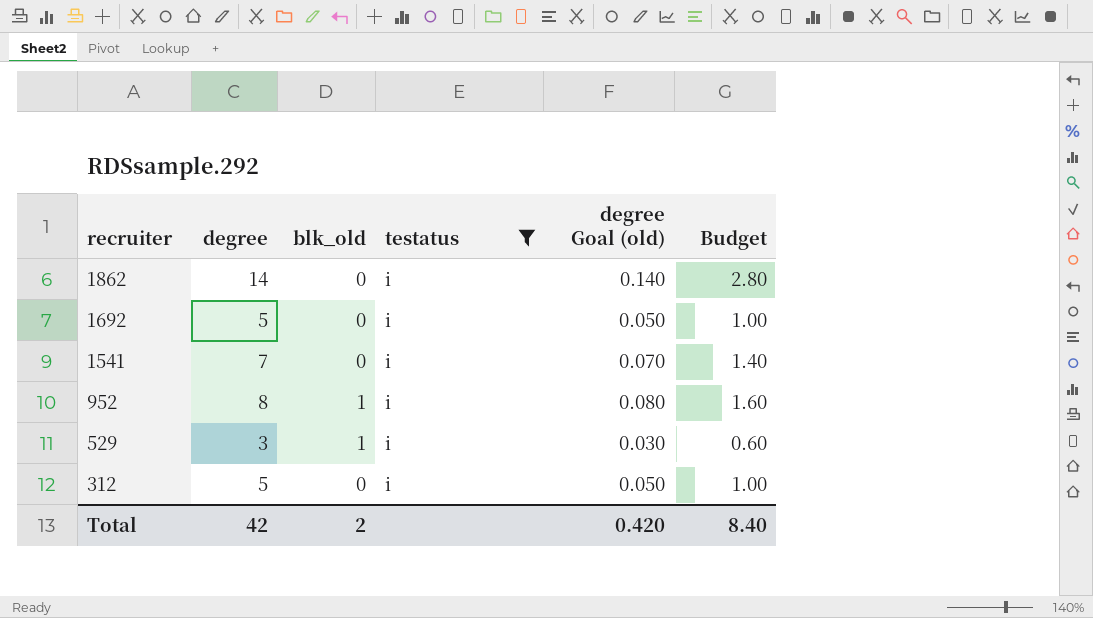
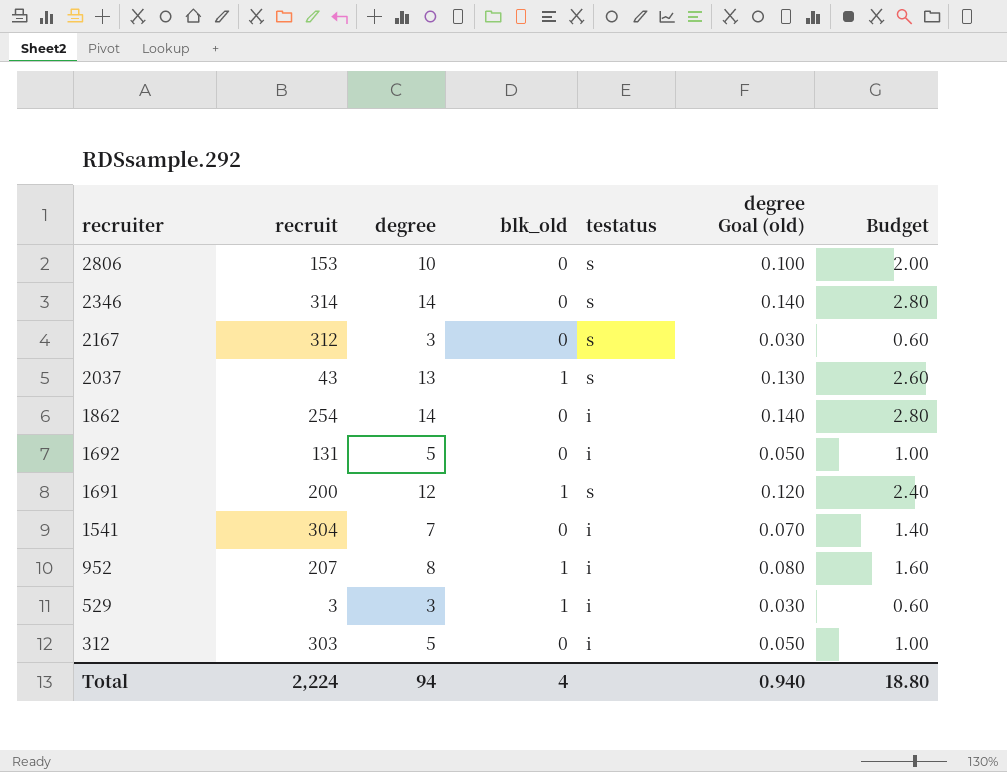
filter: testatus = i -> none
column recruit | position: none -> 2
Total | degree: 42 -> 94
Total | blk_old: 2 -> 4
Total | degree Goal (old): 0.420 -> 0.940
Total | Budget: 8.40 -> 18.80

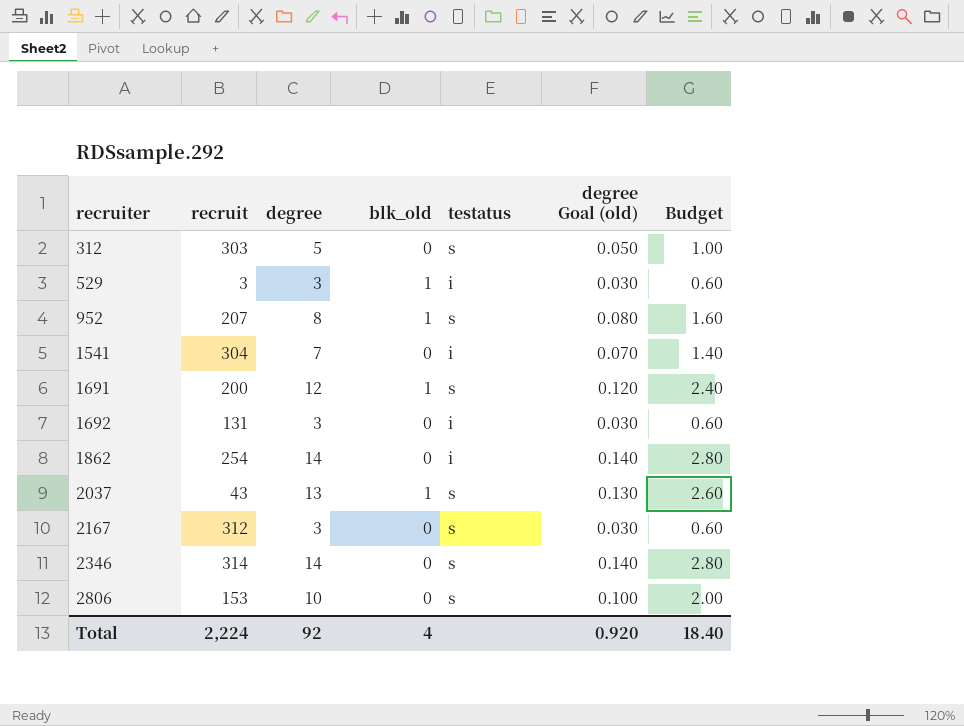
row order: recruiter descending -> recruiter ascending
312 | testatus: i -> s
952 | testatus: i -> s
1692 | degree: 5 -> 3
1692 | degree Goal (old): 0.050 -> 0.030
1692 | Budget: 1.00 -> 0.60
Total | degree: 94 -> 92
Total | degree Goal (old): 0.940 -> 0.920
Total | Budget: 18.80 -> 18.40

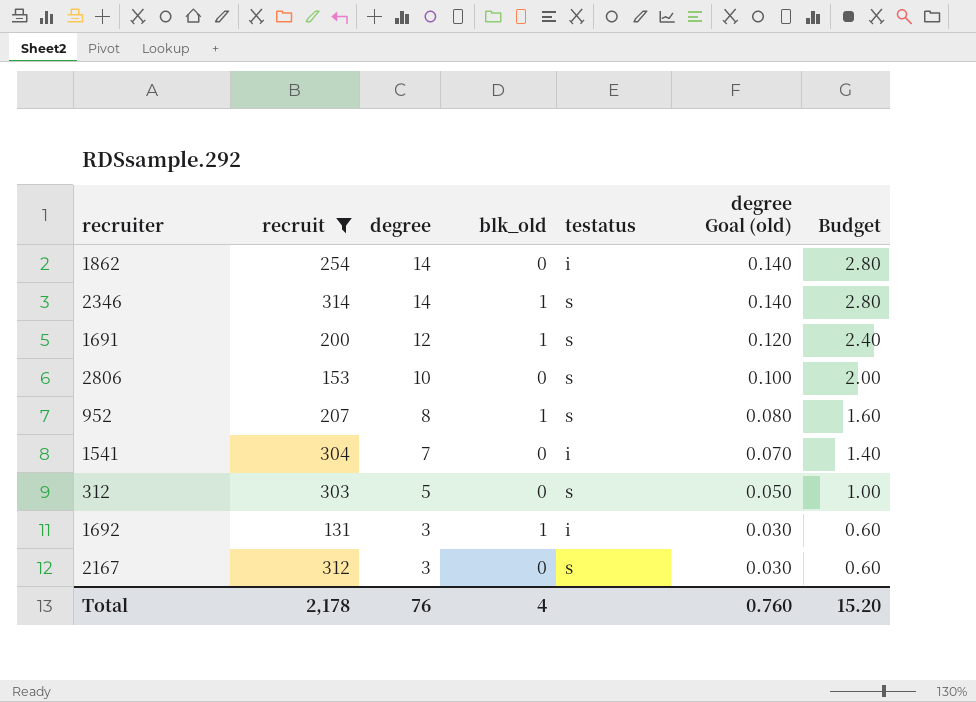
filter: none -> recruit >= 131
row order: recruiter ascending -> degree descending
2346 | blk_old: 0 -> 1
1692 | blk_old: 0 -> 1
Total | recruit: 2,224 -> 2,178
Total | degree: 92 -> 76
Total | degree Goal (old): 0.920 -> 0.760
Total | Budget: 18.40 -> 15.20

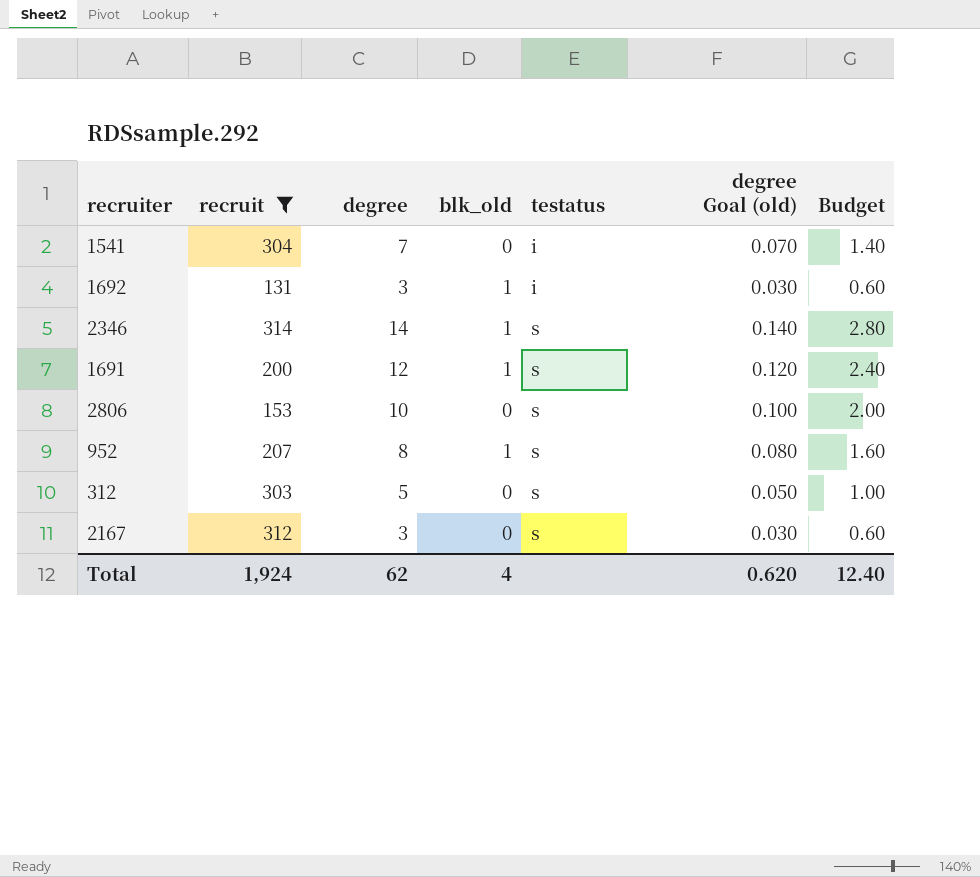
row order: degree descending -> testatus ascending
row 1862: 254 | 14 | 0 | i | 0.140 | 2.80 -> none
Total | recruit: 2,178 -> 1,924
Total | degree: 76 -> 62
Total | degree Goal (old): 0.760 -> 0.620
Total | Budget: 15.20 -> 12.40

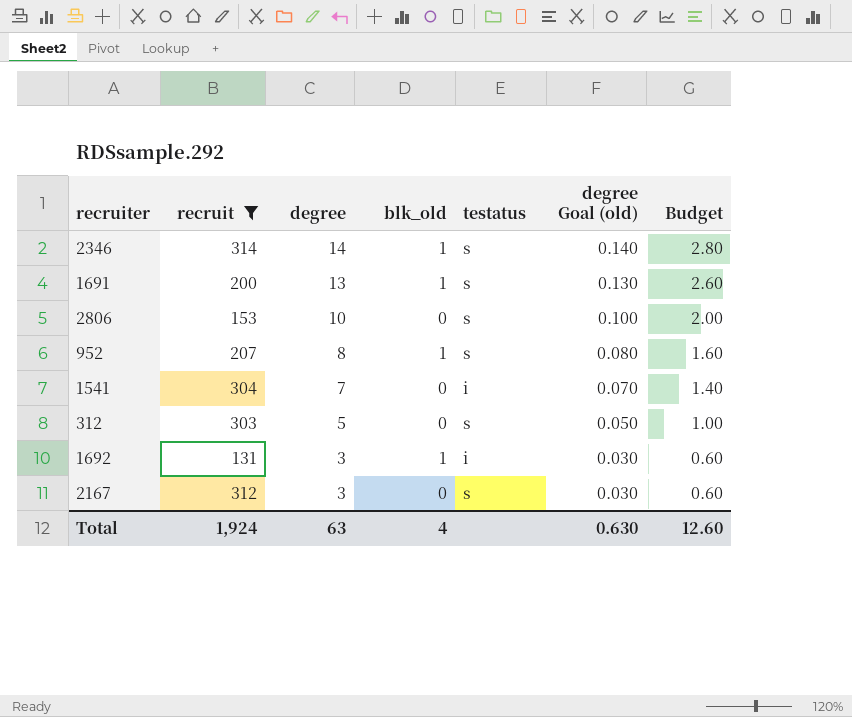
row order: testatus ascending -> degree descending
1691 | degree: 12 -> 13
1691 | degree Goal (old): 0.120 -> 0.130
1691 | Budget: 2.40 -> 2.60
Total | degree: 62 -> 63
Total | degree Goal (old): 0.620 -> 0.630
Total | Budget: 12.40 -> 12.60

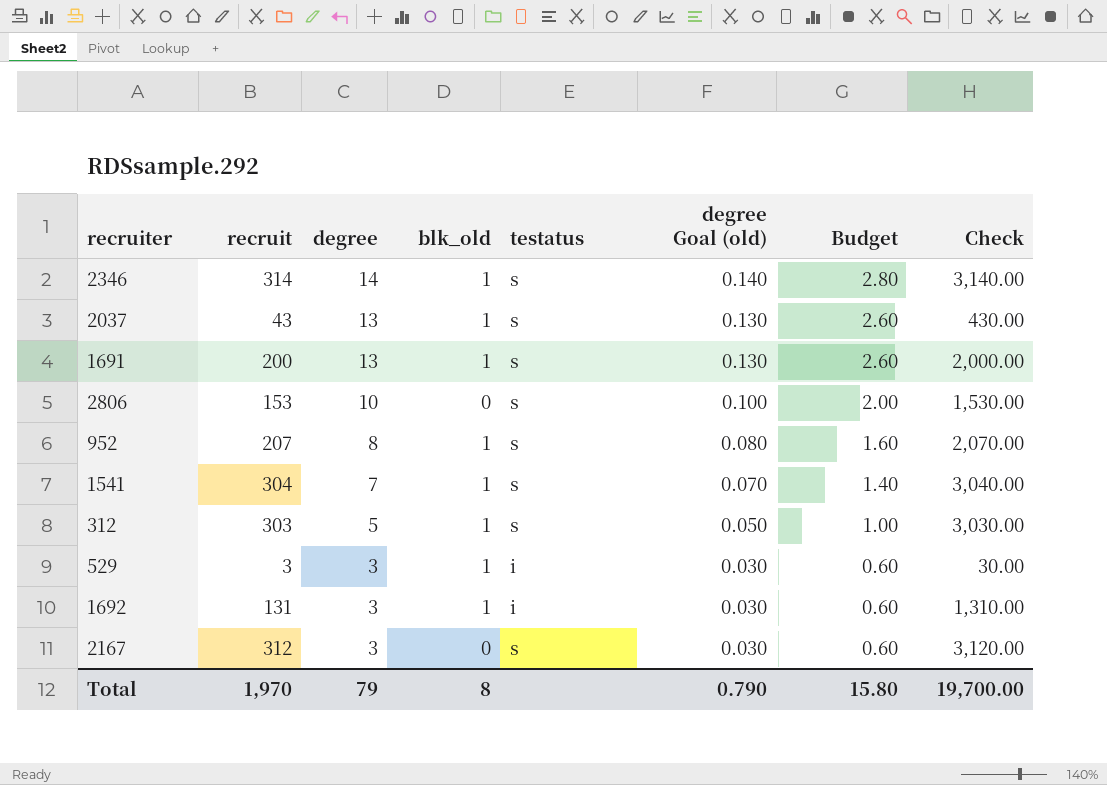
filter: recruit >= 131 -> none
column Check | formula: none -> [recruit] * 10
1541 | blk_old: 0 -> 1
1541 | testatus: i -> s
312 | blk_old: 0 -> 1
Total | recruit: 1,924 -> 1,970
Total | degree: 63 -> 79
Total | blk_old: 4 -> 8
Total | degree Goal (old): 0.630 -> 0.790
Total | Budget: 12.60 -> 15.80

